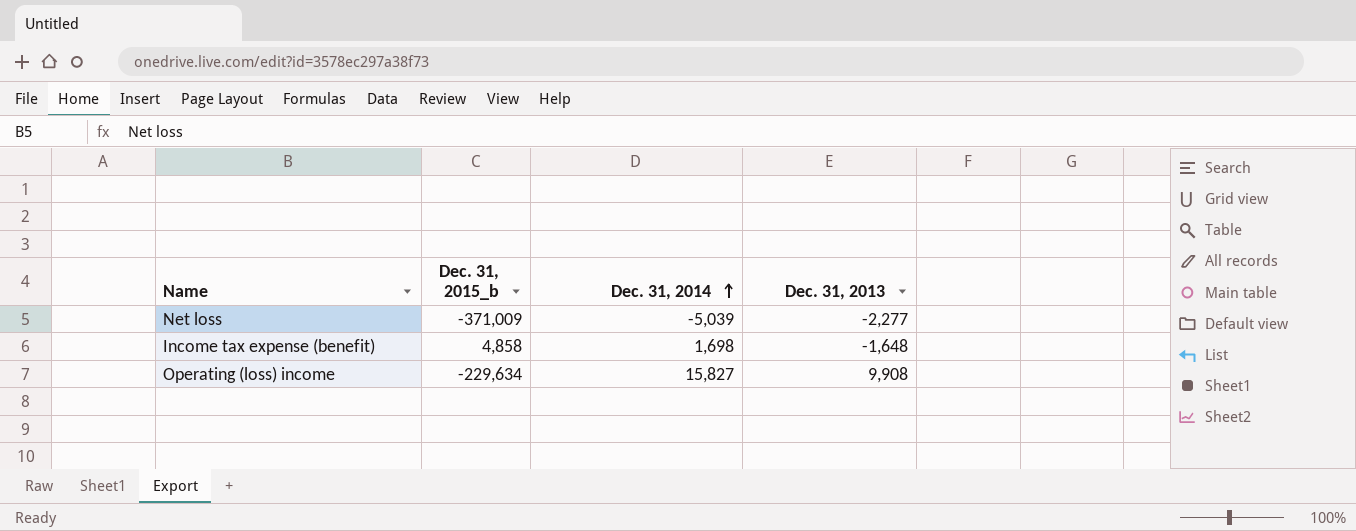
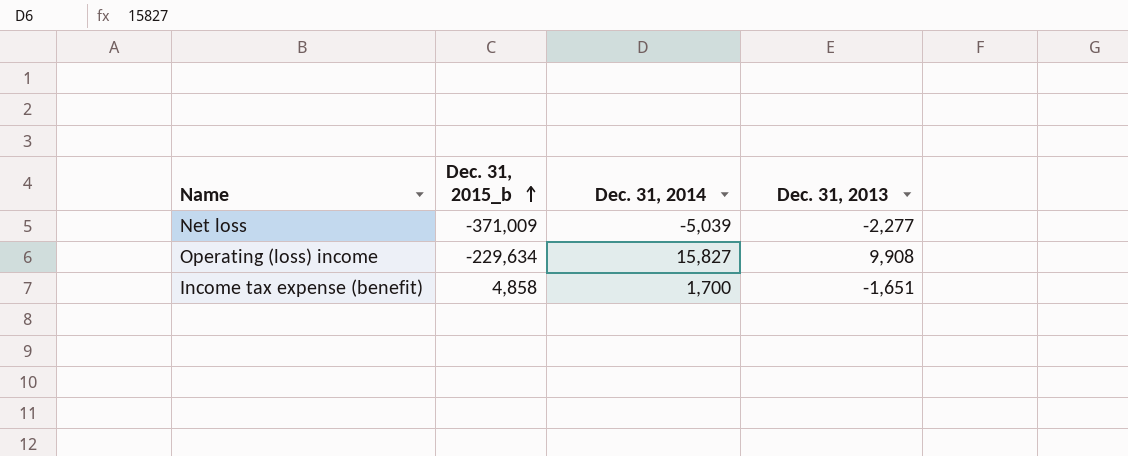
row order: Dec. 31, 2014 ascending -> Dec. 31, 2015_b ascending
Income tax expense (benefit) | Dec. 31, 2014: 1,698 -> 1,700
Income tax expense (benefit) | Dec. 31, 2013: -1,648 -> -1,651

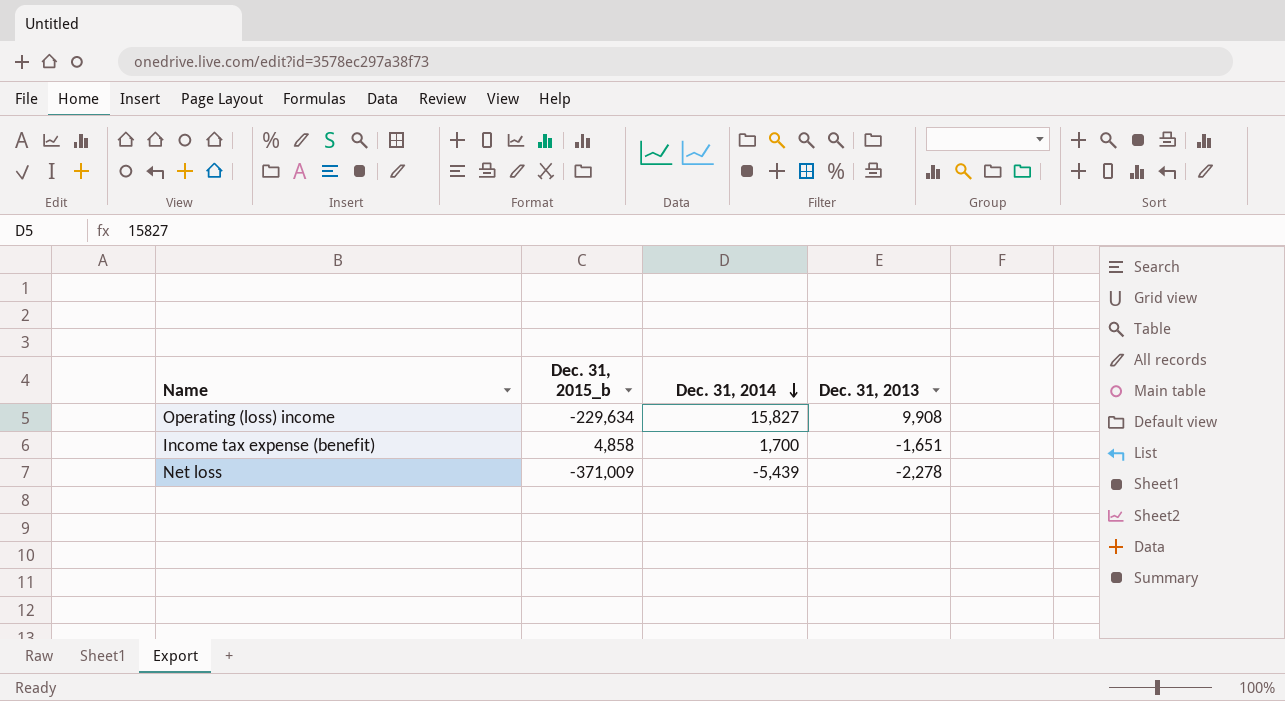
row order: Dec. 31, 2015_b ascending -> Dec. 31, 2014 descending
Net loss | Dec. 31, 2014: -5,039 -> -5,439
Net loss | Dec. 31, 2013: -2,277 -> -2,278

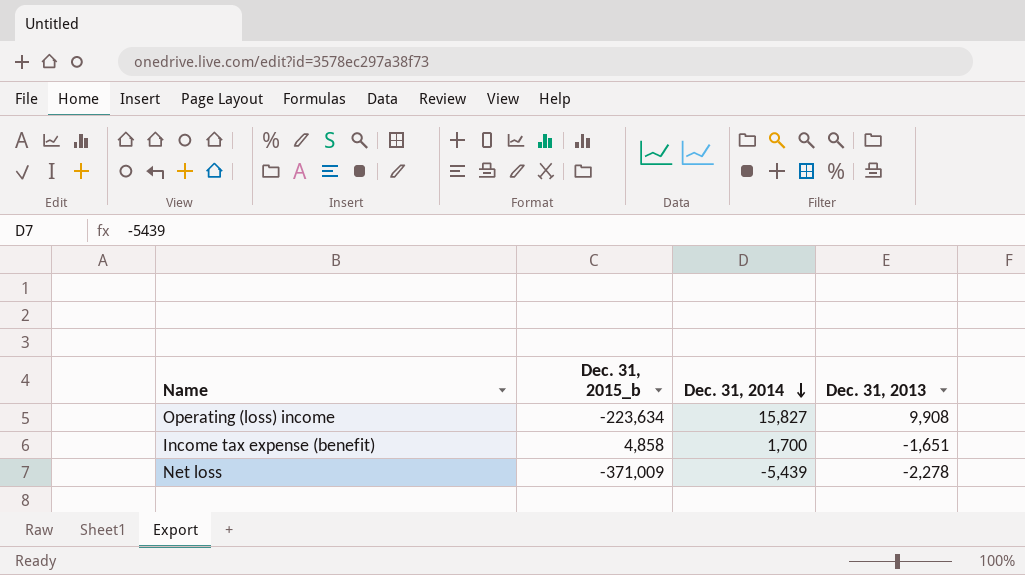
Operating (loss) income | Dec. 31, 2015_b: -229,634 -> -223,634

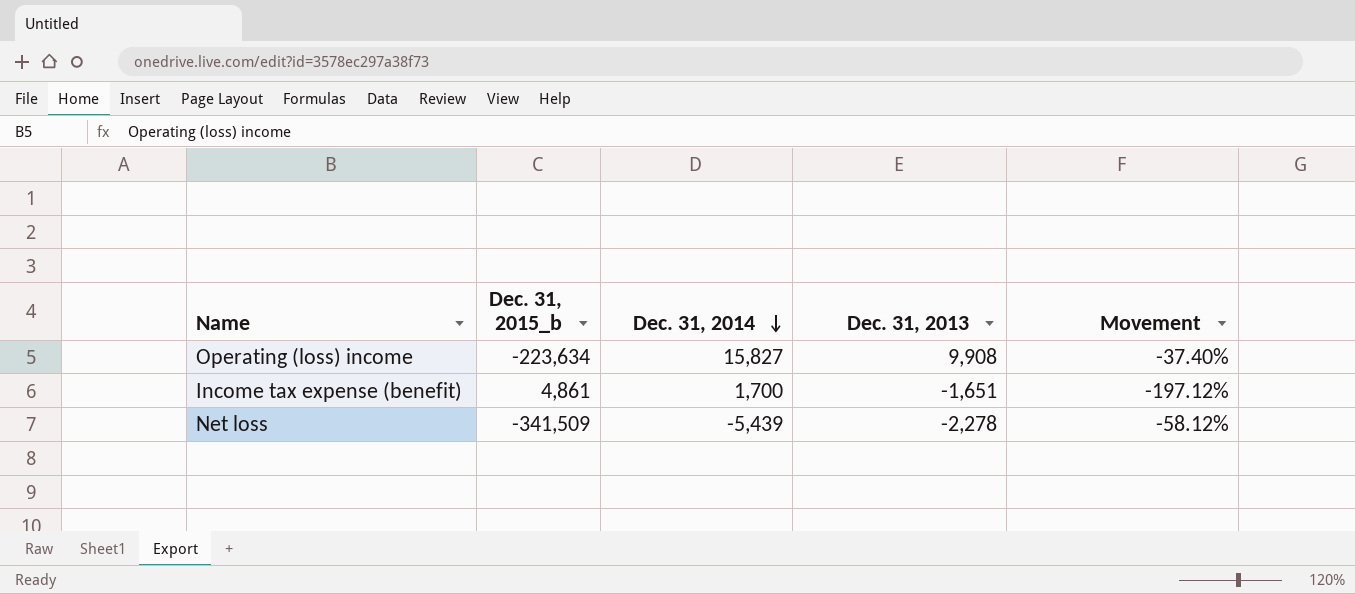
column Movement | formula: none -> ([Dec. 31, 2013] - [Dec. 31, 2014]) / [Dec. 31, 2014]
Income tax expense (benefit) | Dec. 31, 2015_b: 4,858 -> 4,861
Net loss | Dec. 31, 2015_b: -371,009 -> -341,509

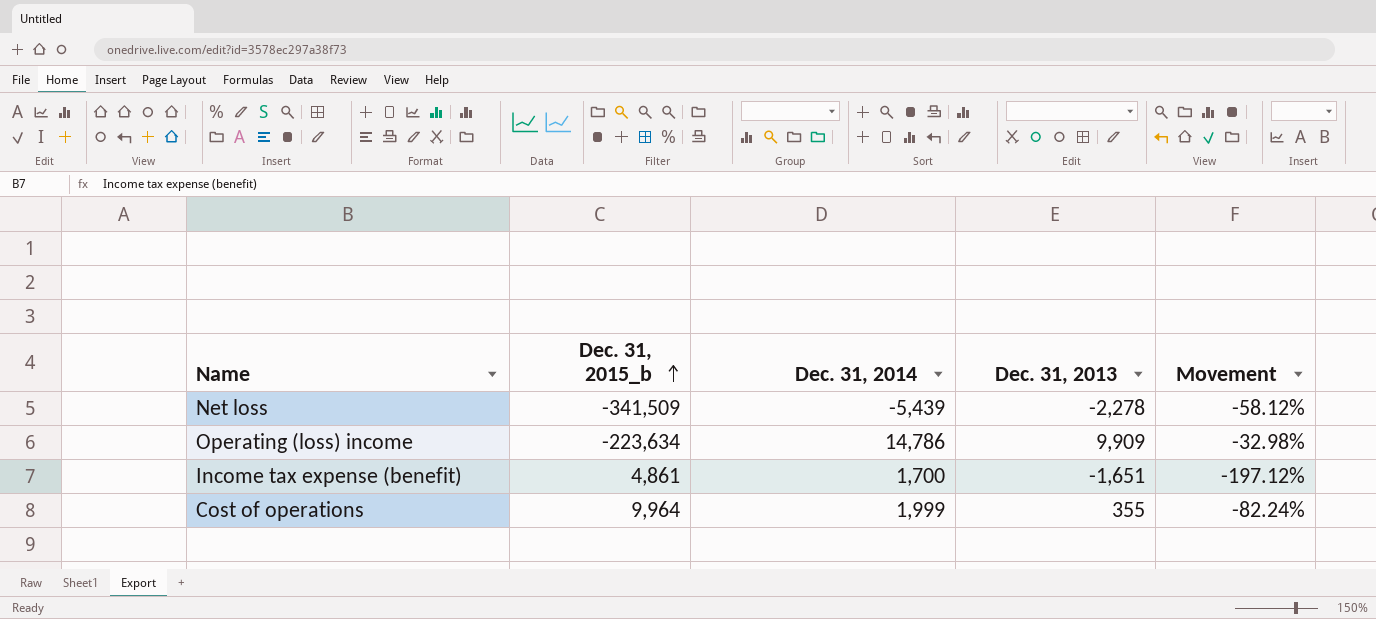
row order: Dec. 31, 2014 descending -> Dec. 31, 2015_b ascending
Operating (loss) income | Dec. 31, 2014: 15,827 -> 14,786
Operating (loss) income | Dec. 31, 2013: 9,908 -> 9,909
Operating (loss) income | Movement: -37.40% -> -32.98%
row Cost of operations: none -> 9,964 | 1,999 | 355 | -82.24%

